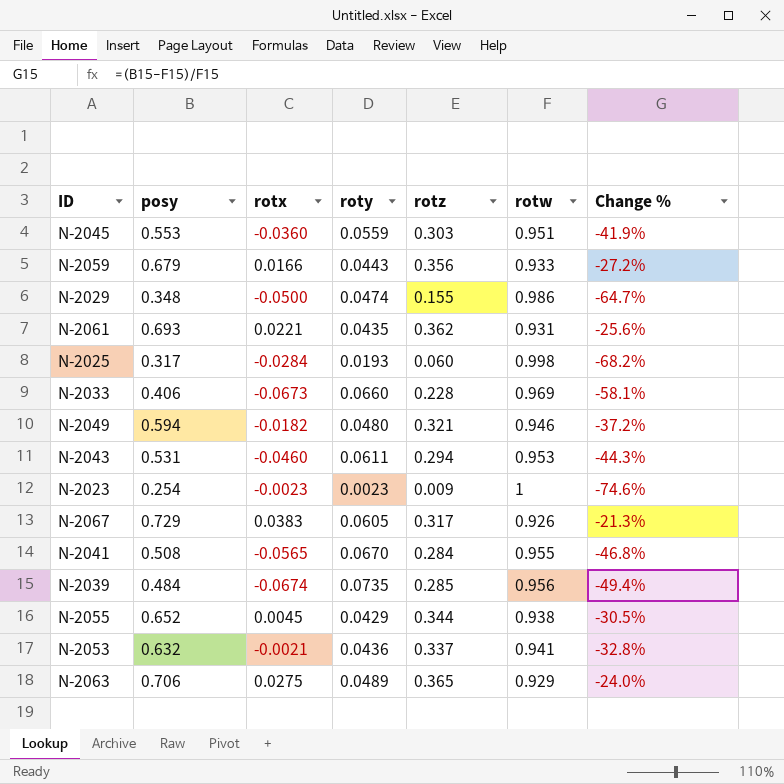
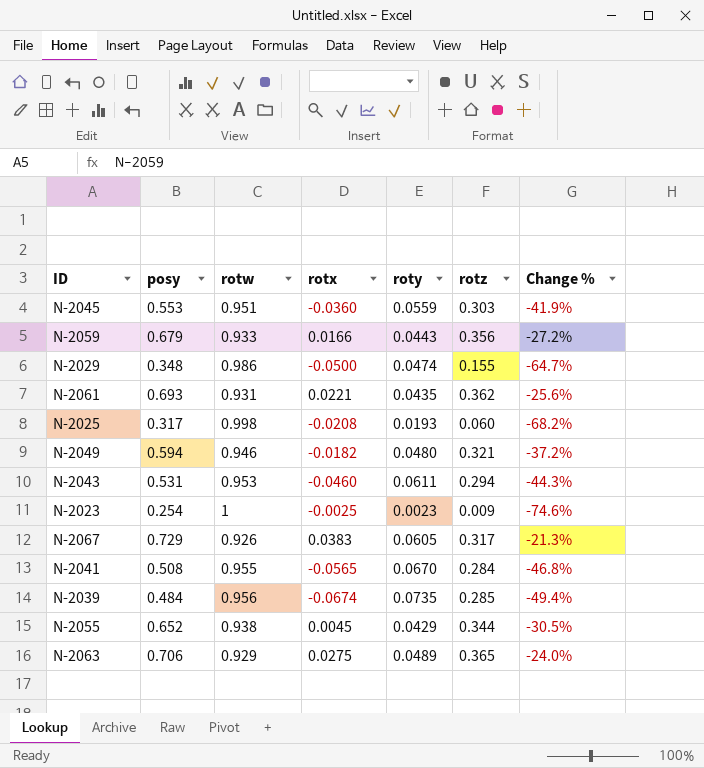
column rotw | position: 6 -> 3
row N-2033: 0.406 | -0.0673 | 0.0660 | 0.228 | 0.969 | -58.1% -> none
row N-2053: 0.632 | -0.0021 | 0.0436 | 0.337 | 0.941 | -32.8% -> none
N-2025 | rotx: -0.0284 -> -0.0208
N-2023 | rotx: -0.0023 -> -0.0025

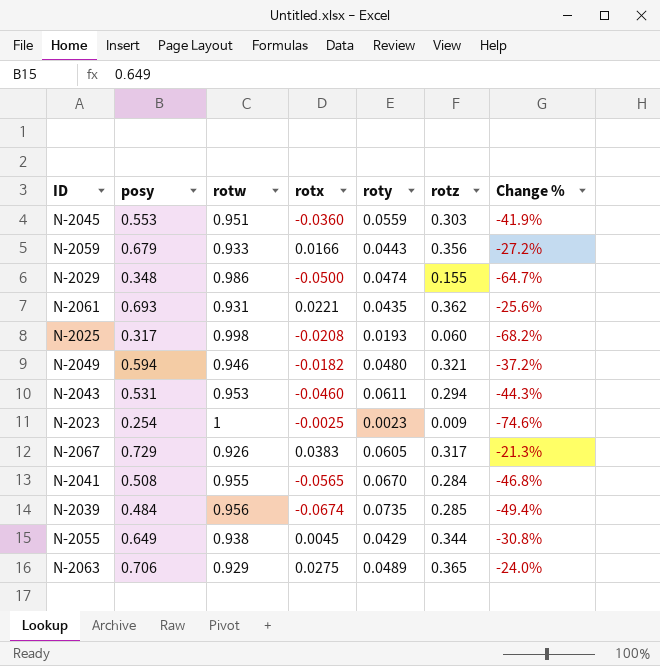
N-2055 | posy: 0.652 -> 0.649
N-2055 | Change %: -30.5% -> -30.8%

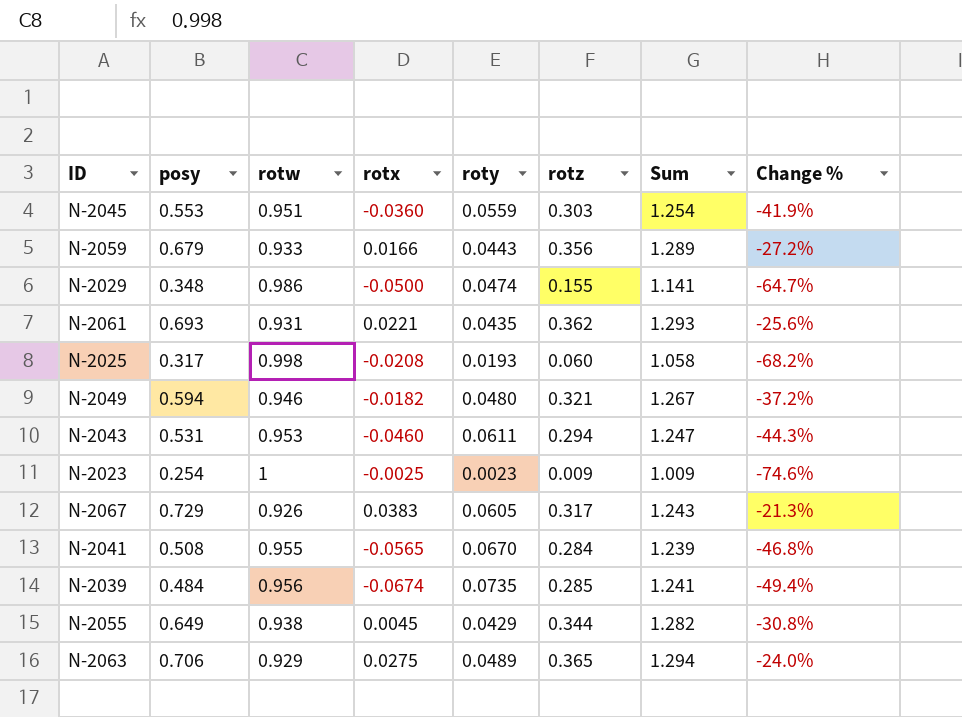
column Sum | formula: none -> [rotw] + [rotz]

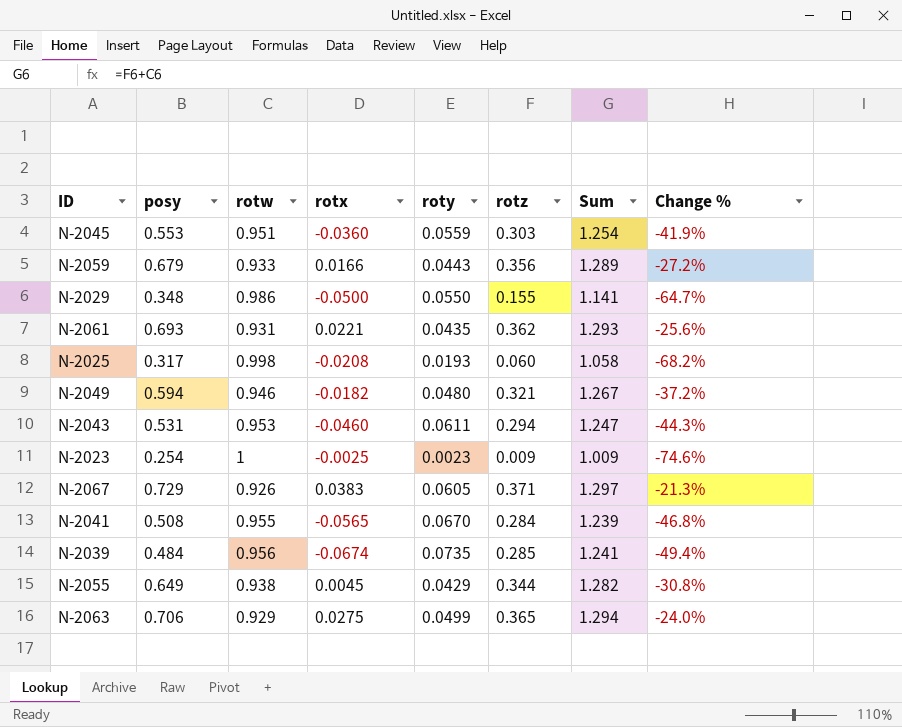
N-2029 | roty: 0.0474 -> 0.0550
N-2067 | rotz: 0.317 -> 0.371
N-2067 | Sum: 1.243 -> 1.297
N-2063 | roty: 0.0489 -> 0.0499

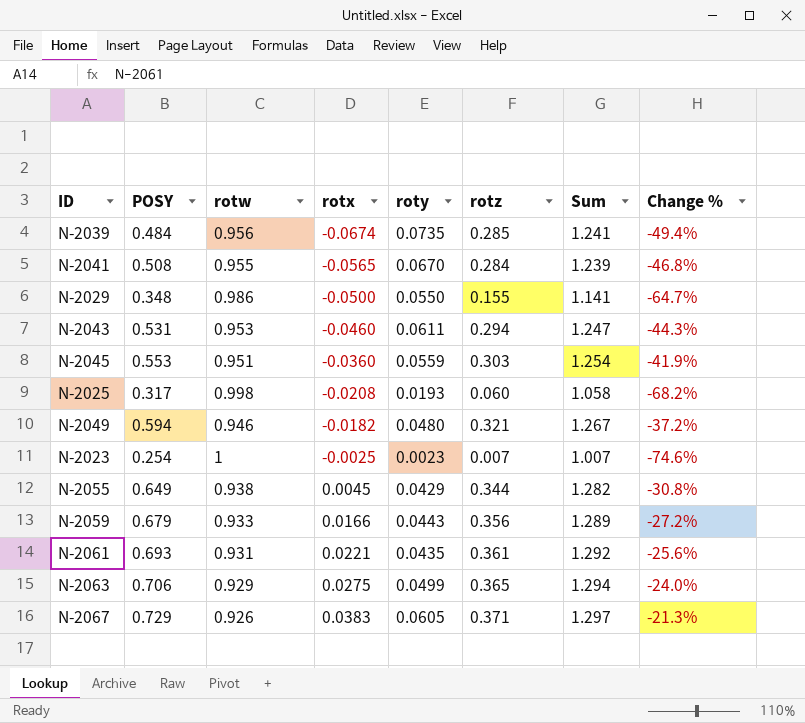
row order: none -> rotx ascending
column name: posy -> POSY
N-2023 | rotz: 0.009 -> 0.007
N-2023 | Sum: 1.009 -> 1.007
N-2061 | rotz: 0.362 -> 0.361
N-2061 | Sum: 1.293 -> 1.292

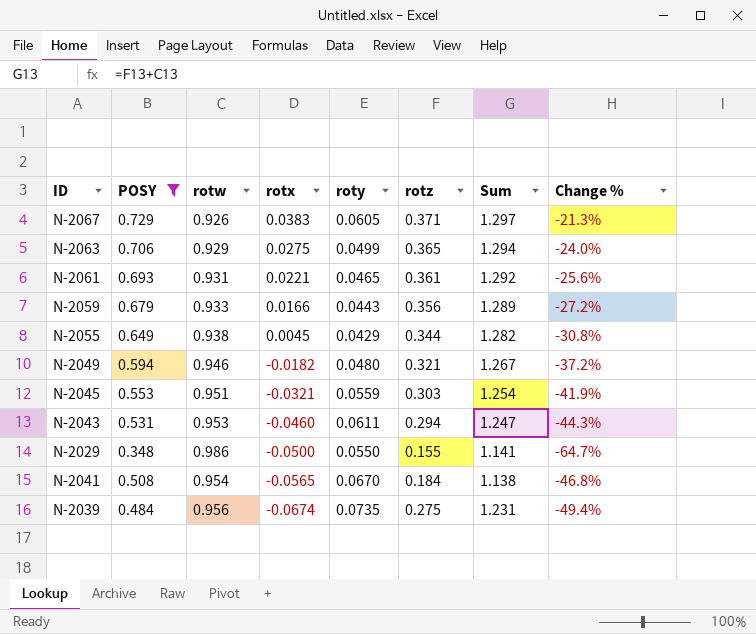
filter: none -> POSY >= 0.348
row order: rotx ascending -> rotx descending
N-2061 | roty: 0.0435 -> 0.0465
N-2045 | rotx: -0.0360 -> -0.0321
N-2041 | rotw: 0.955 -> 0.954
N-2041 | rotz: 0.284 -> 0.184
N-2041 | Sum: 1.239 -> 1.138
N-2039 | rotz: 0.285 -> 0.275
N-2039 | Sum: 1.241 -> 1.231

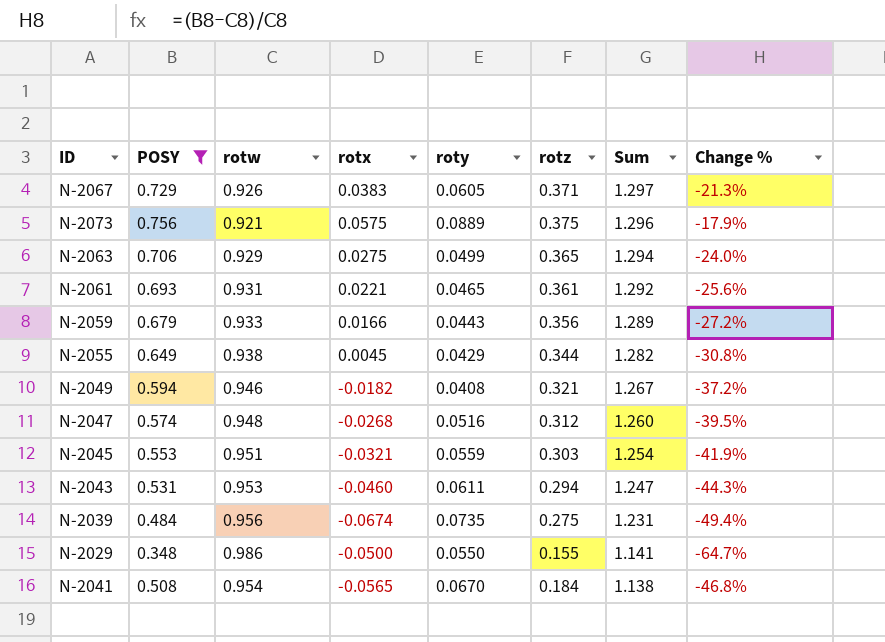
row order: rotx descending -> Sum descending
row N-2073: none -> 0.756 | 0.921 | 0.0575 | 0.0889 | 0.375 | 1.296 | -17.9%
N-2049 | roty: 0.0480 -> 0.0408
row N-2047: none -> 0.574 | 0.948 | -0.0268 | 0.0516 | 0.312 | 1.260 | -39.5%

